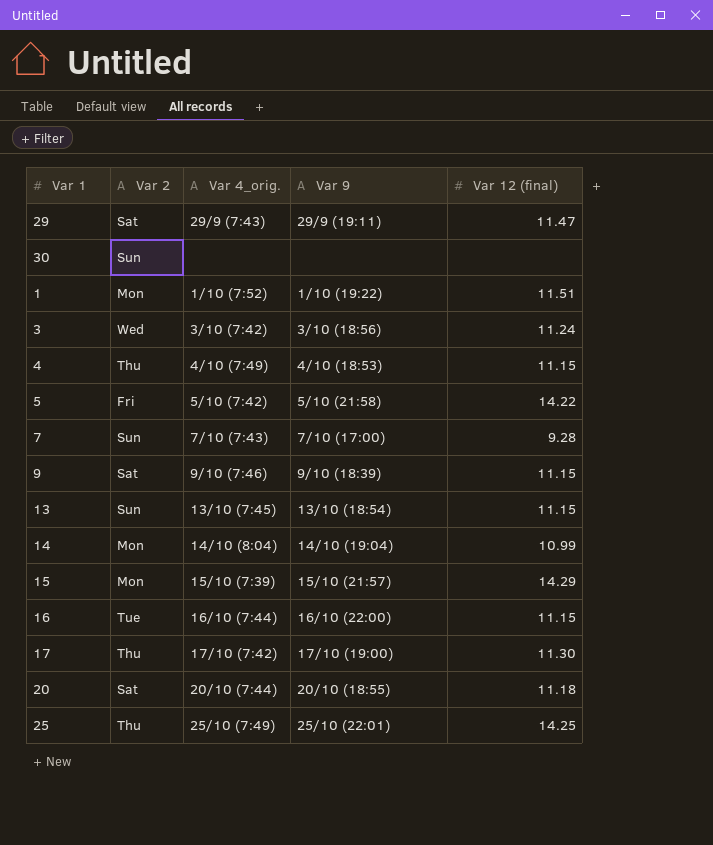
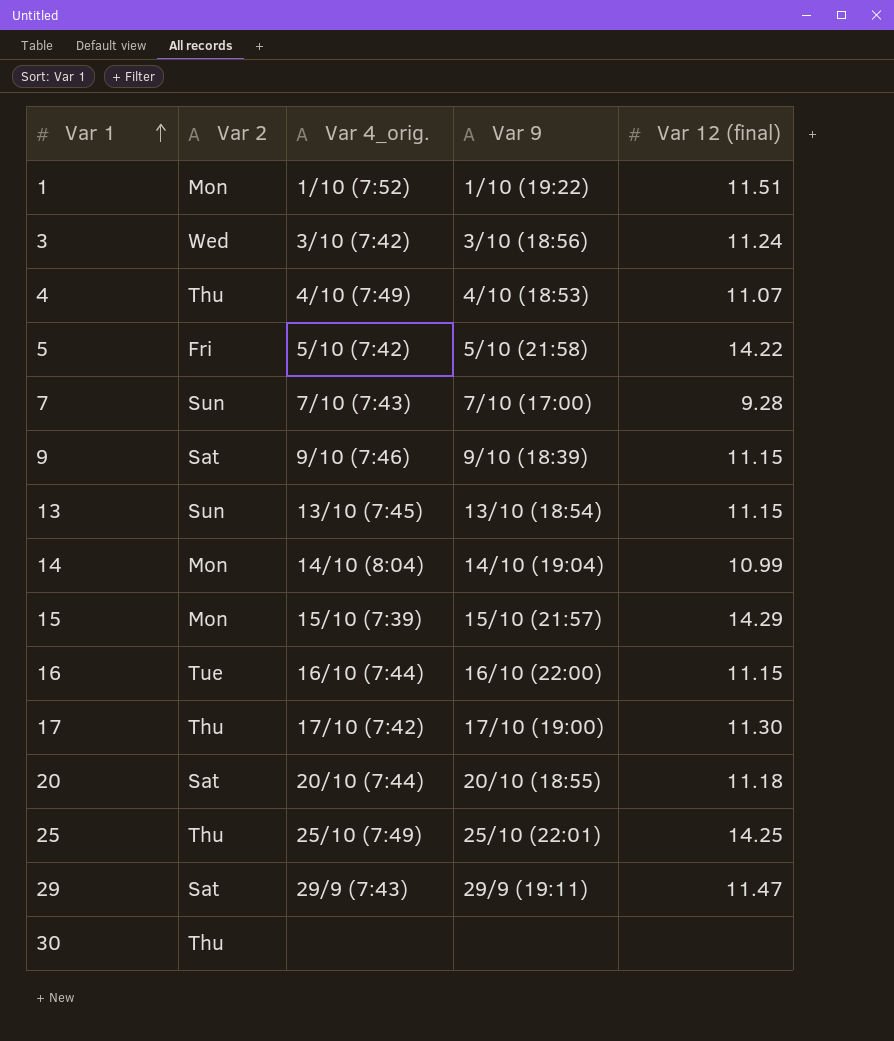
row order: none -> Var 1 ascending
4 | Var 12 (final): 11.15 -> 11.07
30 | Var 2: Sun -> Thu

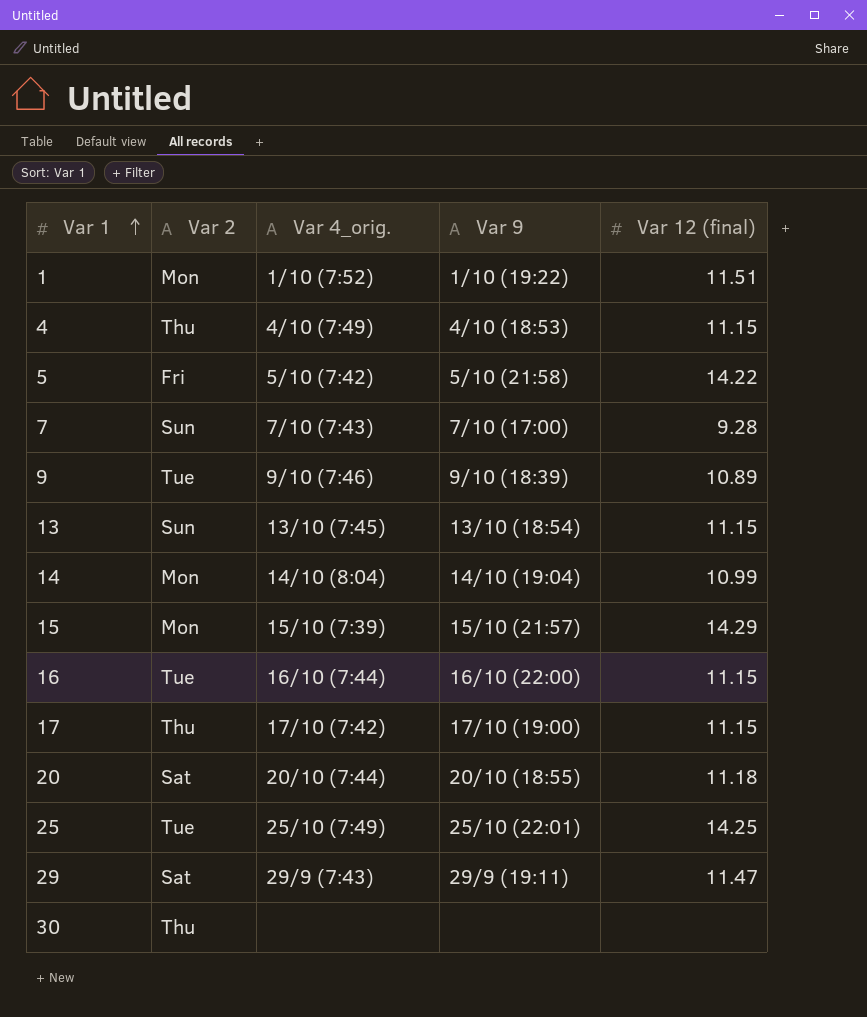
row 3: Wed | 3/10 (7:42) | 3/10 (18:56) | 11.24 -> none
4 | Var 12 (final): 11.07 -> 11.15
9 | Var 2: Sat -> Tue
9 | Var 12 (final): 11.15 -> 10.89
17 | Var 12 (final): 11.30 -> 11.15
25 | Var 2: Thu -> Tue

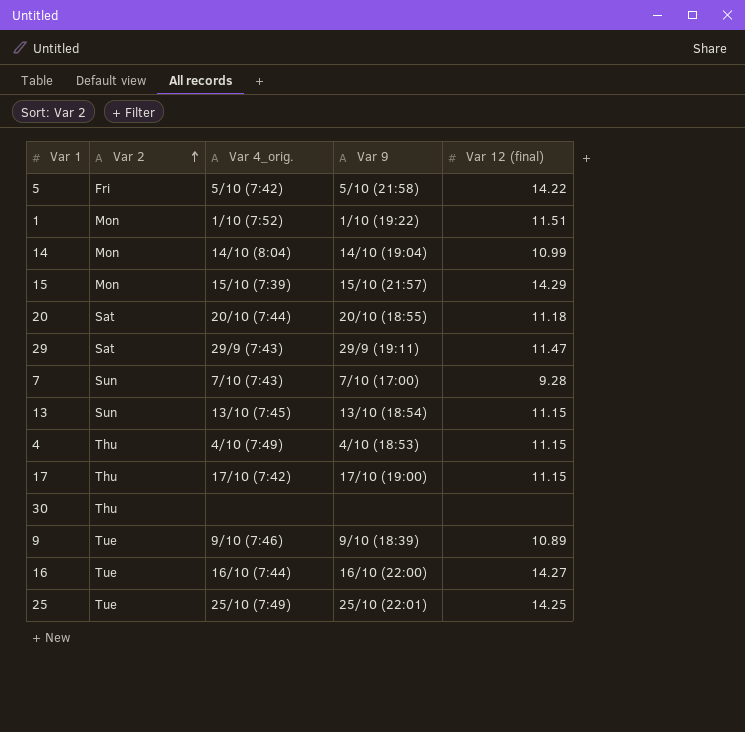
row order: Var 1 ascending -> Var 2 ascending
16 | Var 12 (final): 11.15 -> 14.27

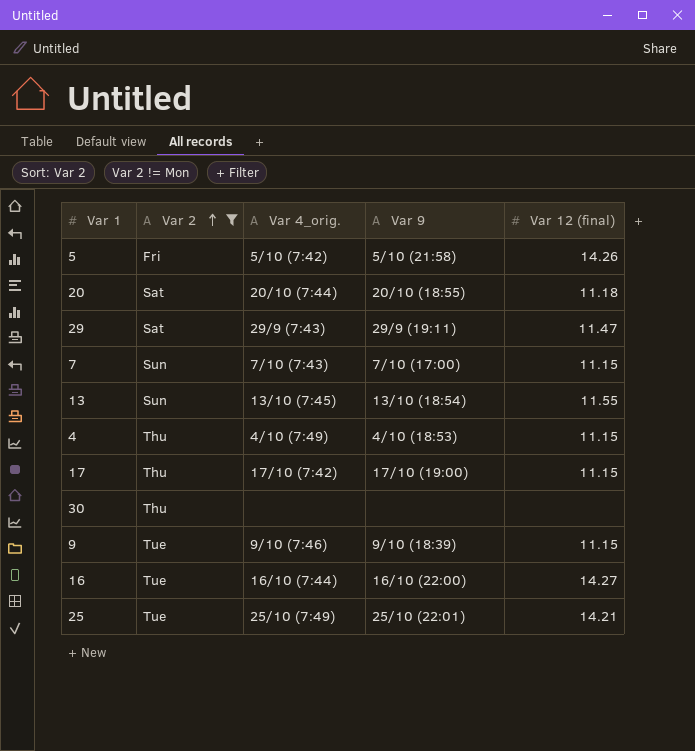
filter: none -> Var 2 != Mon
5 | Var 12 (final): 14.22 -> 14.26
7 | Var 12 (final): 9.28 -> 11.15
13 | Var 12 (final): 11.15 -> 11.55
9 | Var 12 (final): 10.89 -> 11.15
25 | Var 12 (final): 14.25 -> 14.21

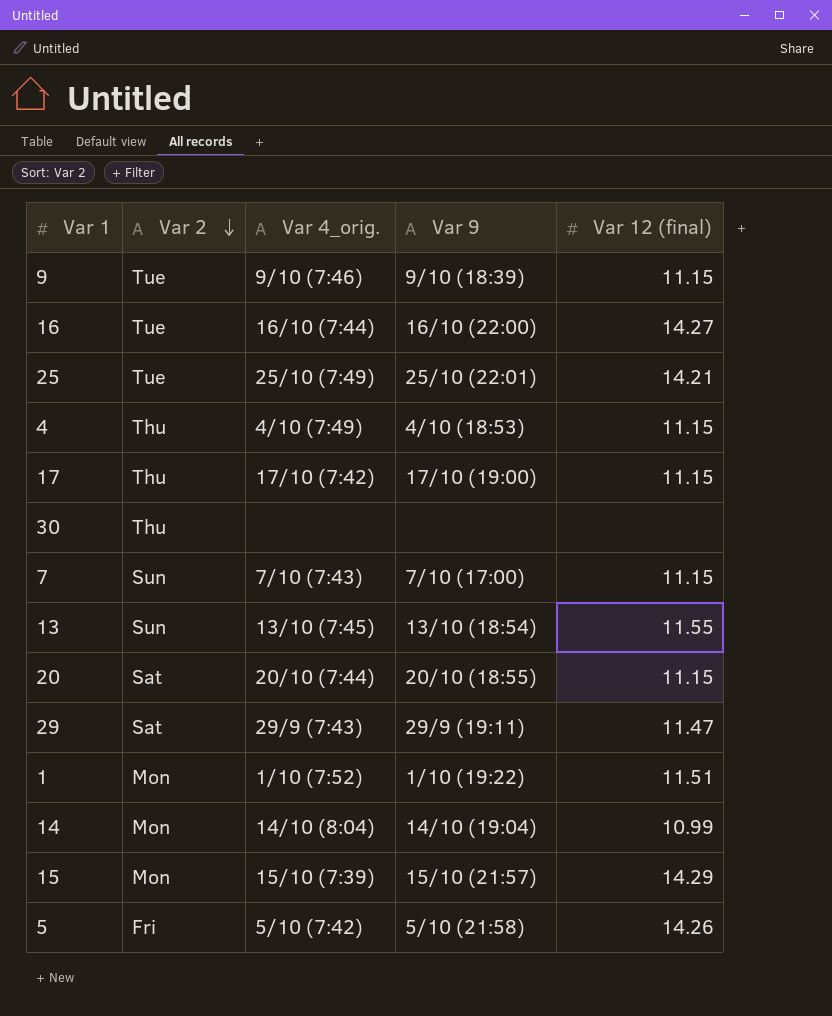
filter: Var 2 != Mon -> none
row order: Var 2 ascending -> Var 2 descending
20 | Var 12 (final): 11.18 -> 11.15

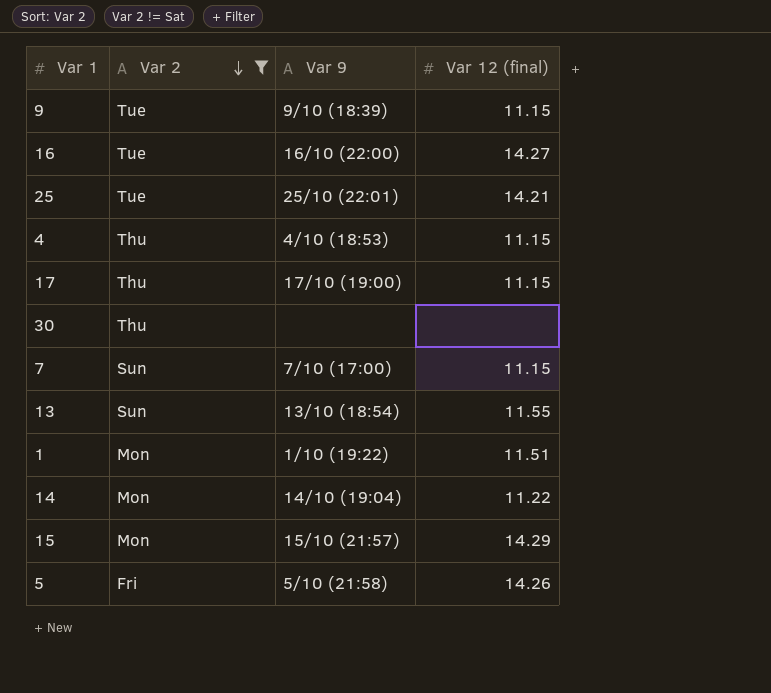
filter: none -> Var 2 != Sat
column Var 4_orig. | position: 3 -> none
14 | Var 12 (final): 10.99 -> 11.22

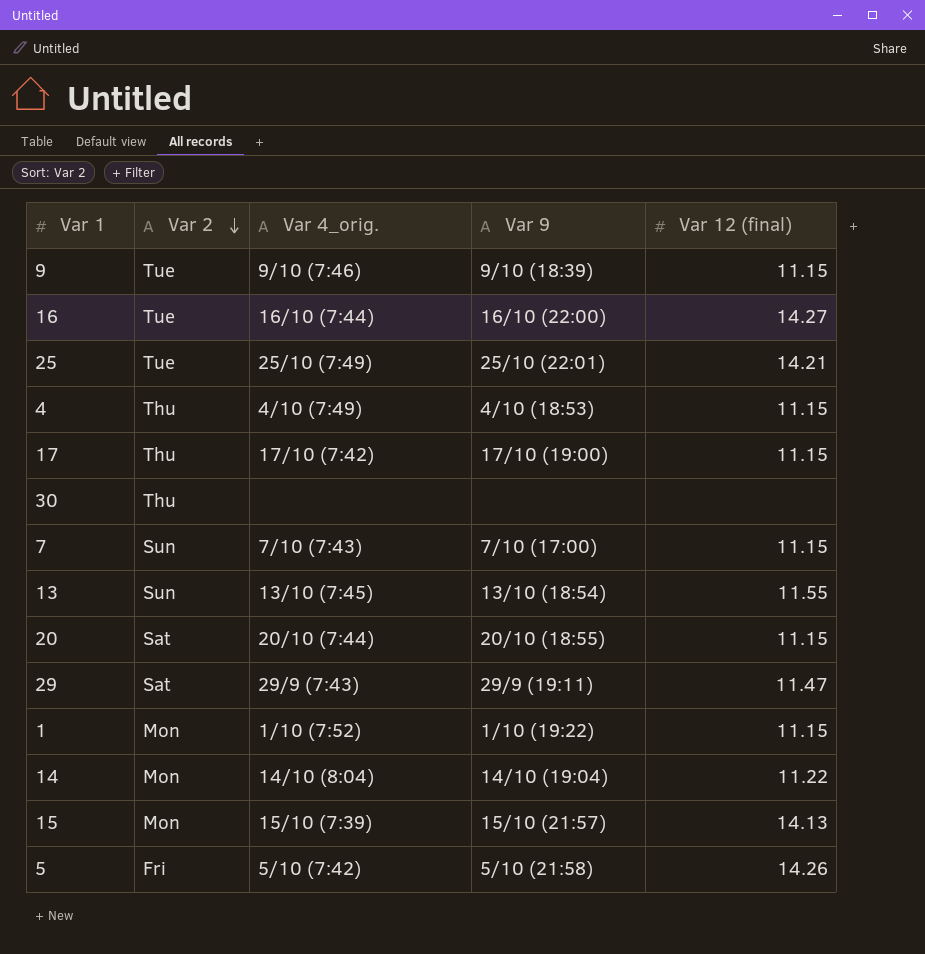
filter: Var 2 != Sat -> none
column Var 4_orig. | position: none -> 3
1 | Var 12 (final): 11.51 -> 11.15
15 | Var 12 (final): 14.29 -> 14.13

